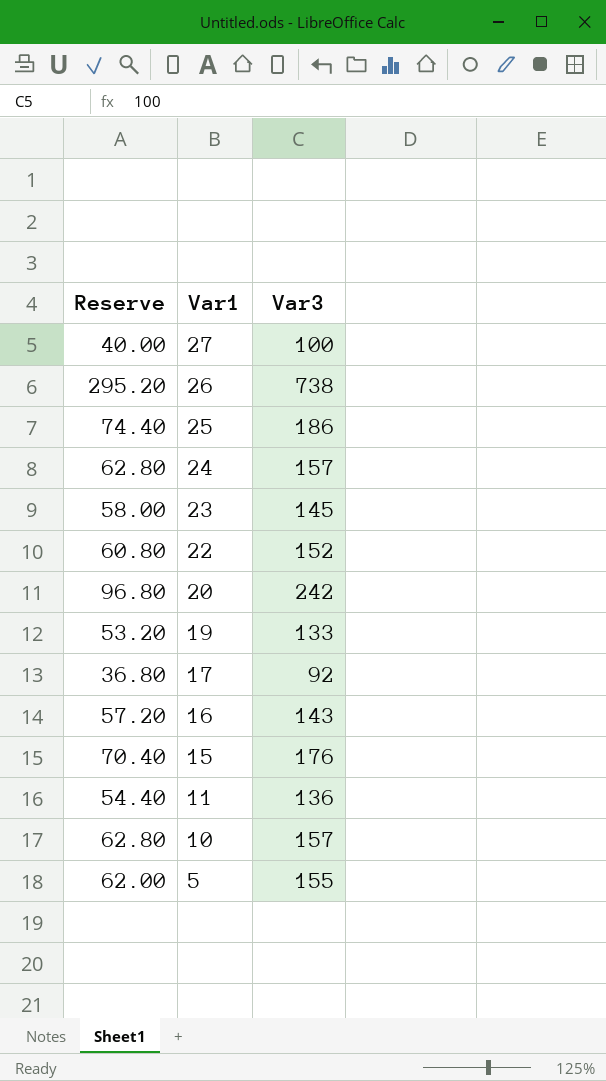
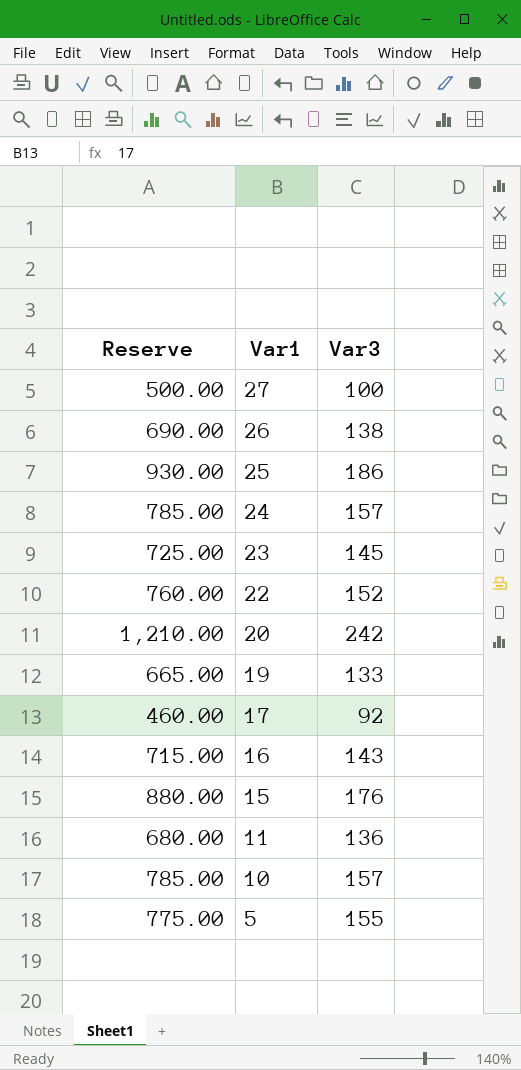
column Reserve | formula: [Var3] * 0.4 -> [Var3] * 5
26 | Var3: 738 -> 138

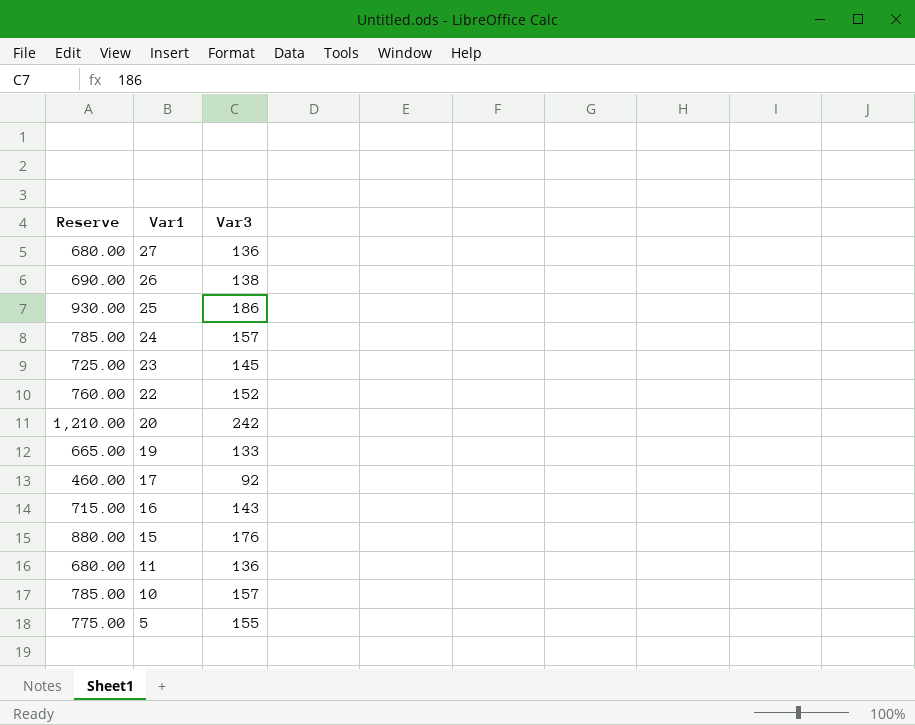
27 | Reserve: 500.00 -> 680.00
27 | Var3: 100 -> 136

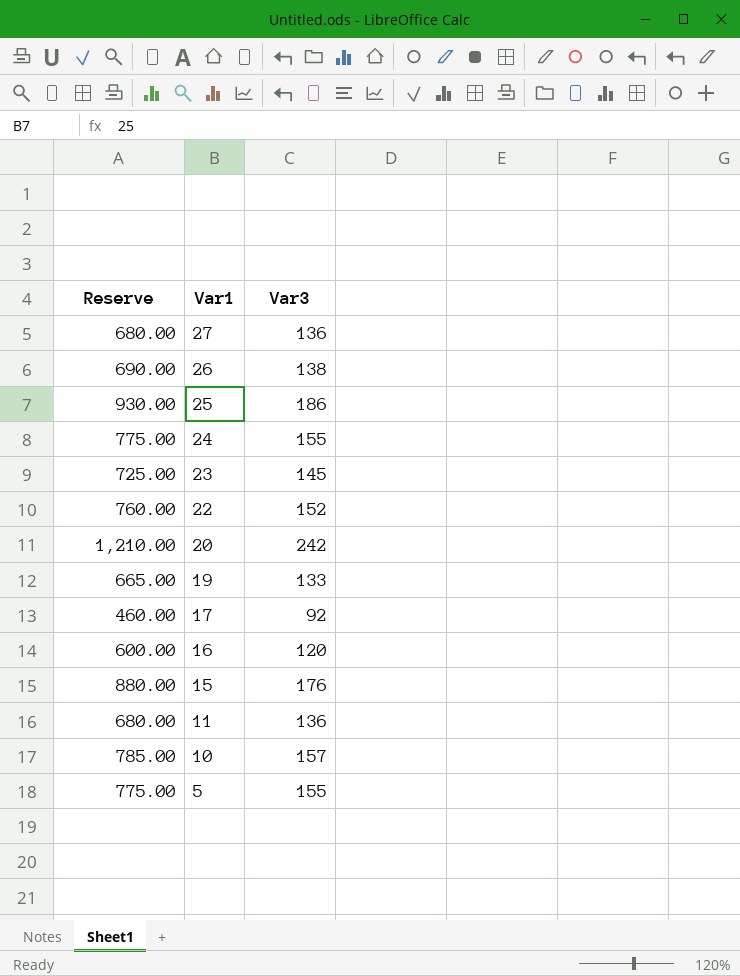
24 | Reserve: 785.00 -> 775.00
24 | Var3: 157 -> 155
16 | Reserve: 715.00 -> 600.00
16 | Var3: 143 -> 120

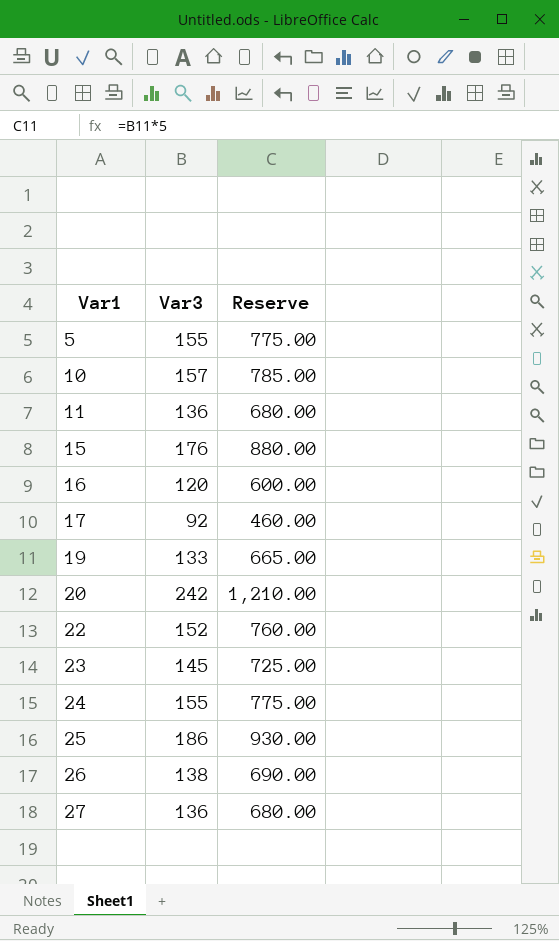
row order: Var1 descending -> Var1 ascending
column Reserve | position: 1 -> 3

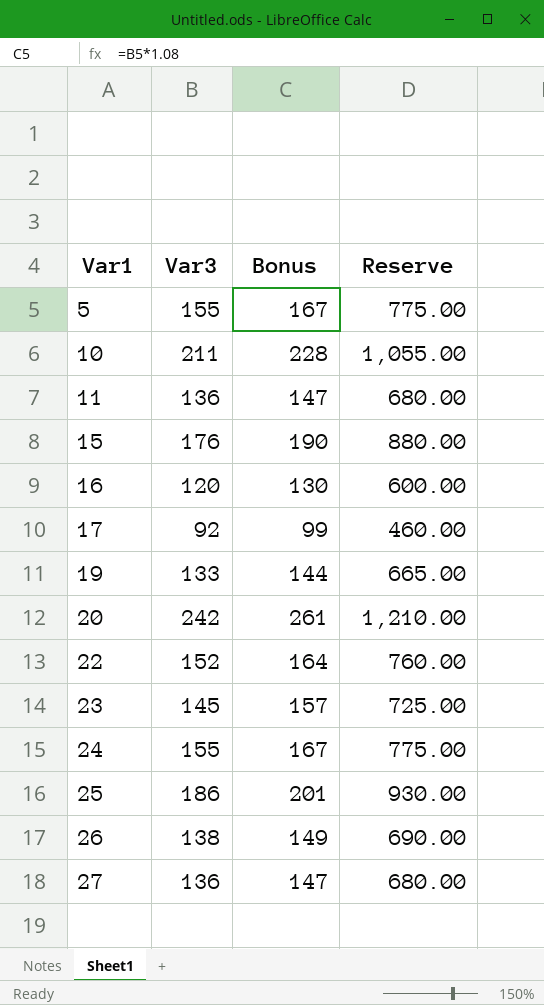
column Bonus | formula: none -> [Var3] * 1.08
10 | Var3: 157 -> 211
10 | Reserve: 785.00 -> 1,055.00

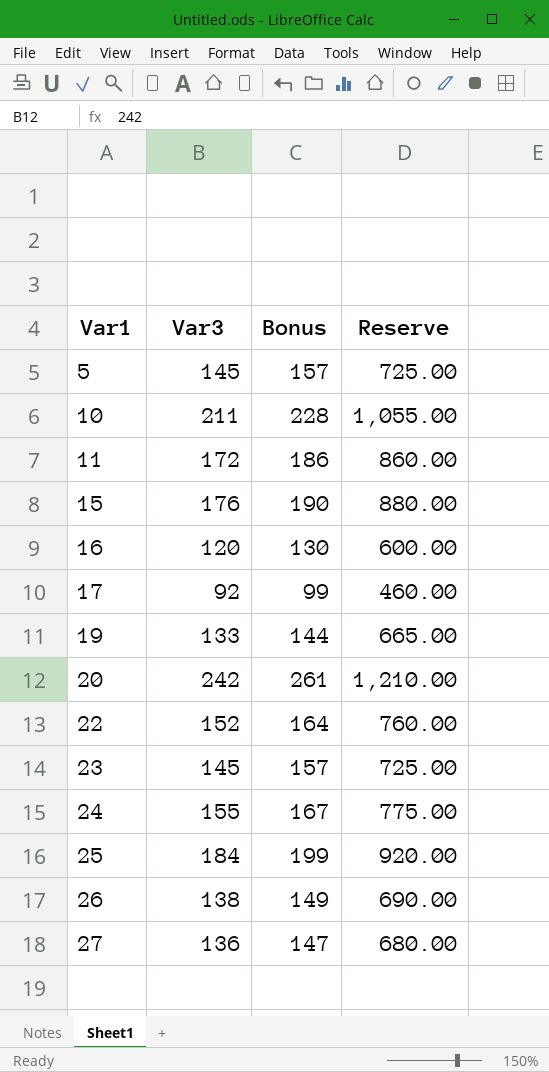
5 | Var3: 155 -> 145
5 | Bonus: 167 -> 157
5 | Reserve: 775.00 -> 725.00
11 | Var3: 136 -> 172
11 | Bonus: 147 -> 186
11 | Reserve: 680.00 -> 860.00
25 | Var3: 186 -> 184
25 | Bonus: 201 -> 199
25 | Reserve: 930.00 -> 920.00

